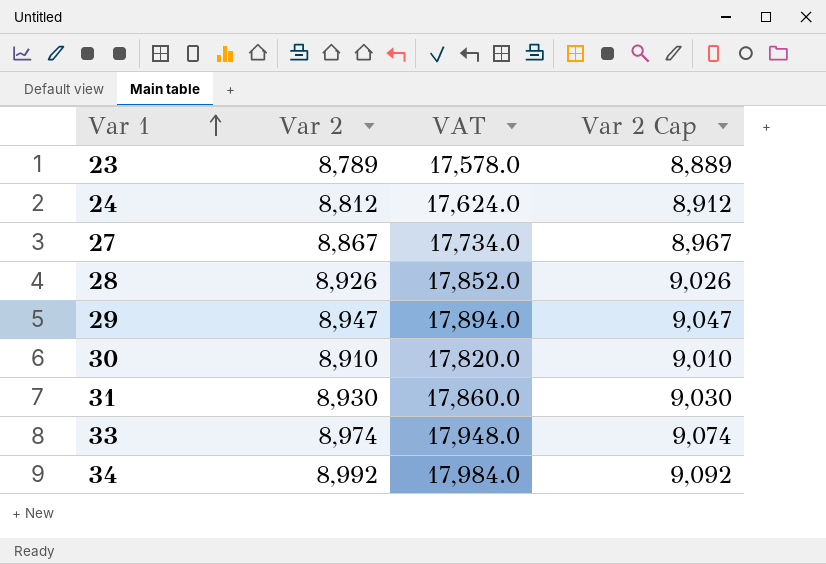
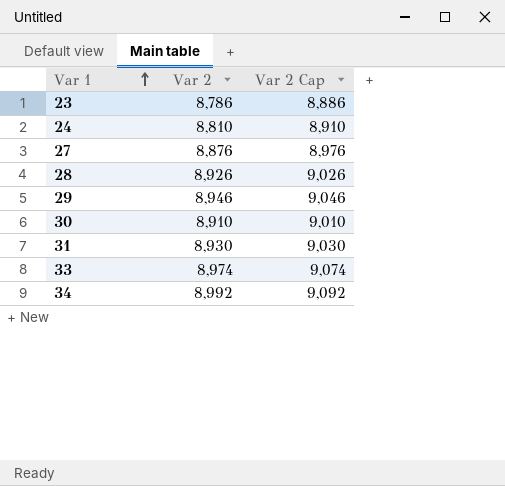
column VAT | formula: [Var 2] * 2 -> none
23 | Var 2: 8,789 -> 8,786
23 | Var 2 Cap: 8,889 -> 8,886
24 | Var 2: 8,812 -> 8,810
24 | Var 2 Cap: 8,912 -> 8,910
27 | Var 2: 8,867 -> 8,876
27 | Var 2 Cap: 8,967 -> 8,976
29 | Var 2: 8,947 -> 8,946
29 | Var 2 Cap: 9,047 -> 9,046

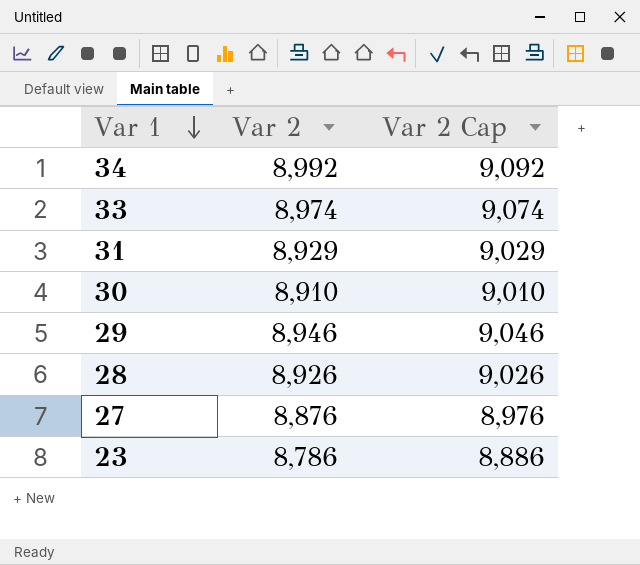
row order: Var 1 ascending -> Var 1 descending
row 24: 8,810 | 8,910 -> none
31 | Var 2: 8,930 -> 8,929
31 | Var 2 Cap: 9,030 -> 9,029

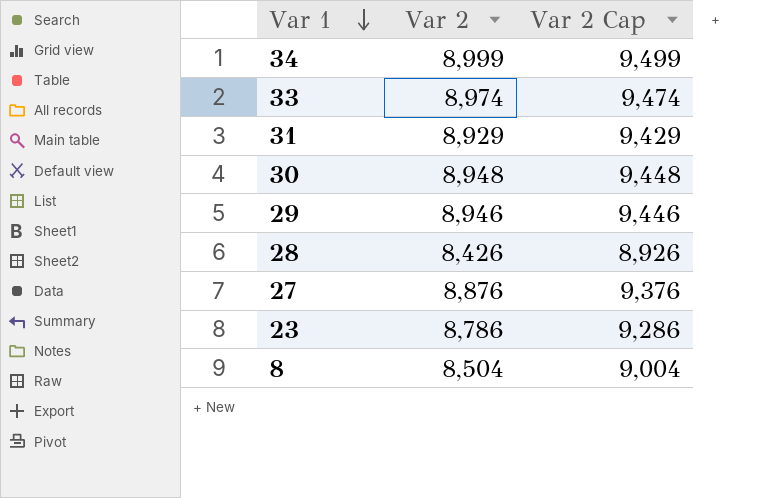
column Var 2 Cap | formula: [Var 2] + 100 -> [Var 2] + 500
34 | Var 2: 8,992 -> 8,999
30 | Var 2: 8,910 -> 8,948
28 | Var 2: 8,926 -> 8,426
row 8: none -> 8,504 | 9,004

